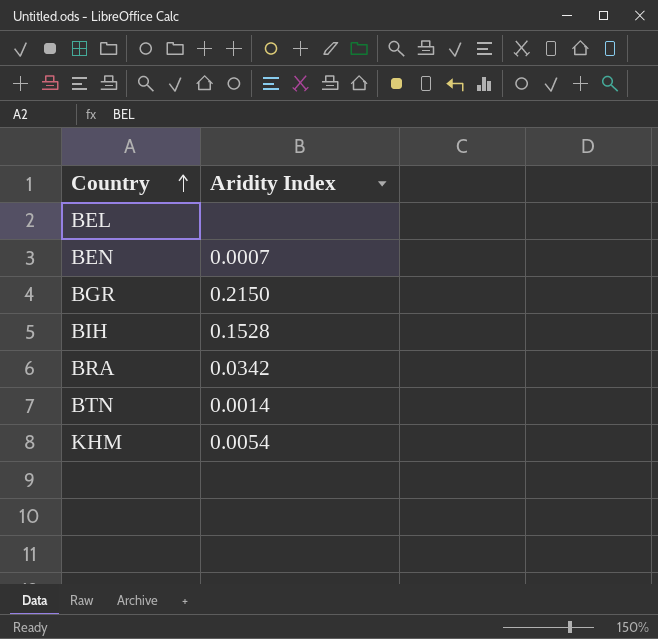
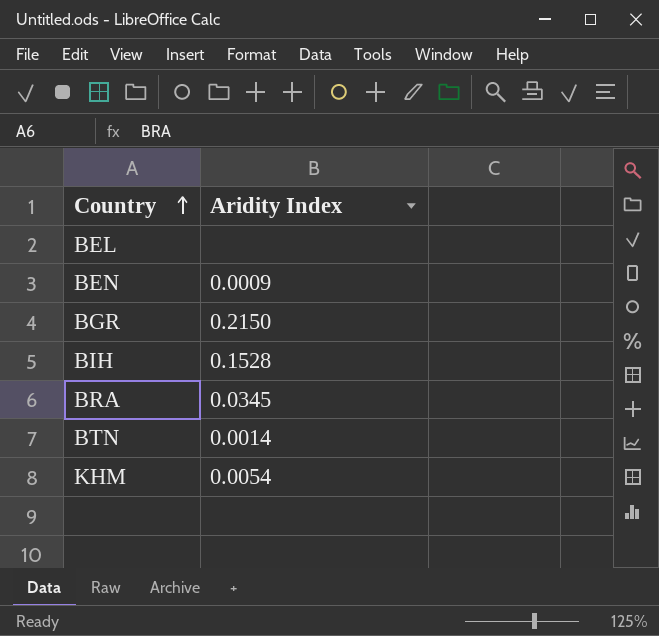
BEN | Aridity Index: 0.0007 -> 0.0009
BRA | Aridity Index: 0.0342 -> 0.0345

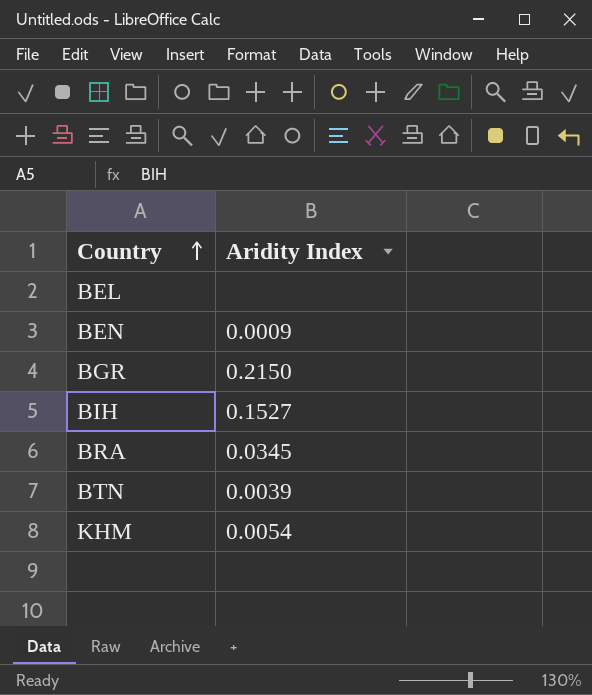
BIH | Aridity Index: 0.1528 -> 0.1527
BTN | Aridity Index: 0.0014 -> 0.0039

